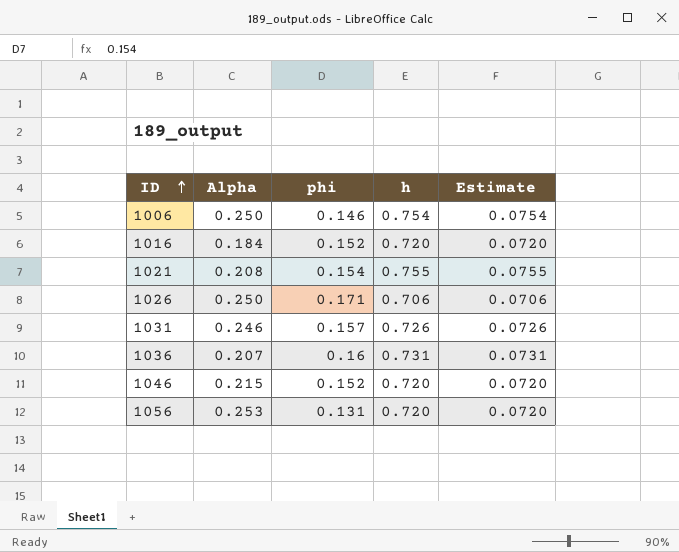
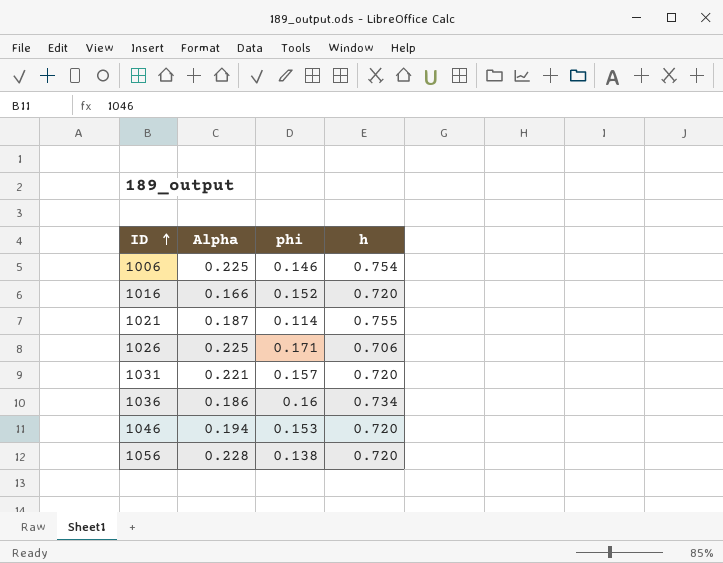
column Estimate | formula: [h] * 0.1 -> none
1006 | Alpha: 0.250 -> 0.225
1016 | Alpha: 0.184 -> 0.166
1021 | Alpha: 0.208 -> 0.187
1021 | phi: 0.154 -> 0.114
1026 | Alpha: 0.250 -> 0.225
1031 | Alpha: 0.246 -> 0.221
1031 | h: 0.726 -> 0.720
1036 | Alpha: 0.207 -> 0.186
1036 | h: 0.731 -> 0.734
1046 | Alpha: 0.215 -> 0.194
1046 | phi: 0.152 -> 0.153
1056 | Alpha: 0.253 -> 0.228
1056 | phi: 0.131 -> 0.138

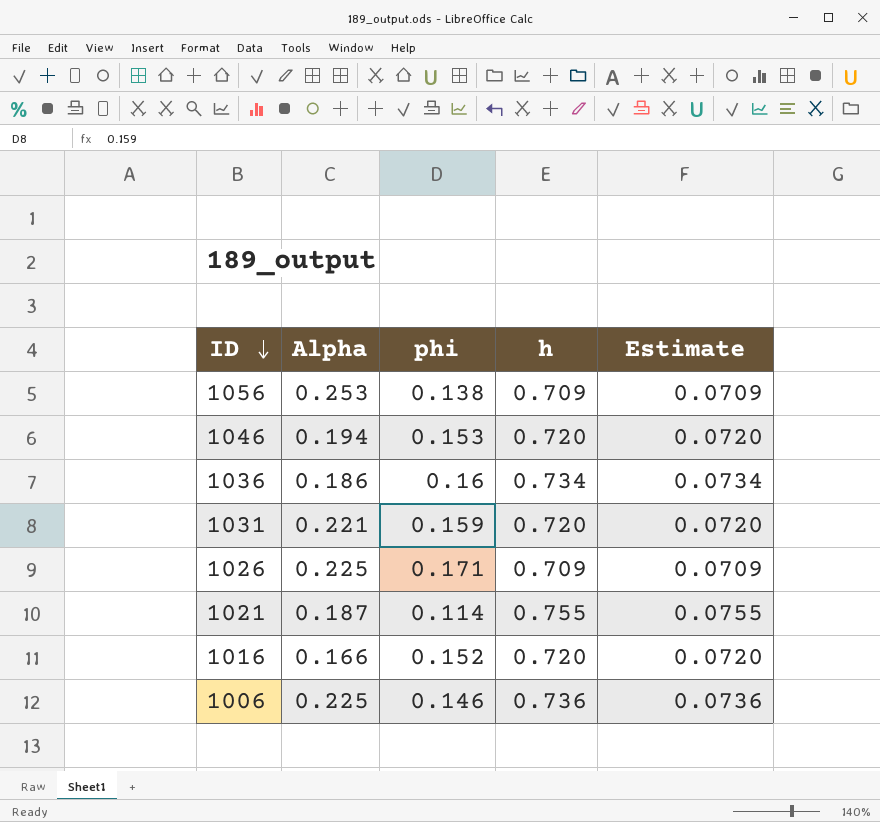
row order: ID ascending -> ID descending
column Estimate | formula: none -> [h] * 0.1
1056 | Alpha: 0.228 -> 0.253
1056 | h: 0.720 -> 0.709
1031 | phi: 0.157 -> 0.159
1026 | h: 0.706 -> 0.709
1006 | h: 0.754 -> 0.736

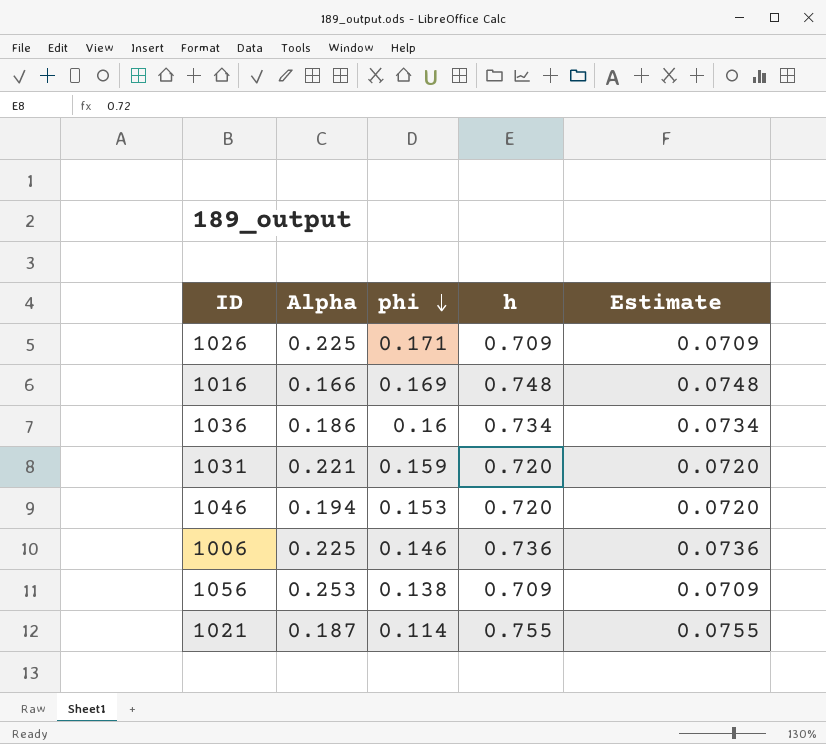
row order: ID descending -> phi descending
1016 | phi: 0.152 -> 0.169
1016 | h: 0.720 -> 0.748
1016 | Estimate: 0.0720 -> 0.0748

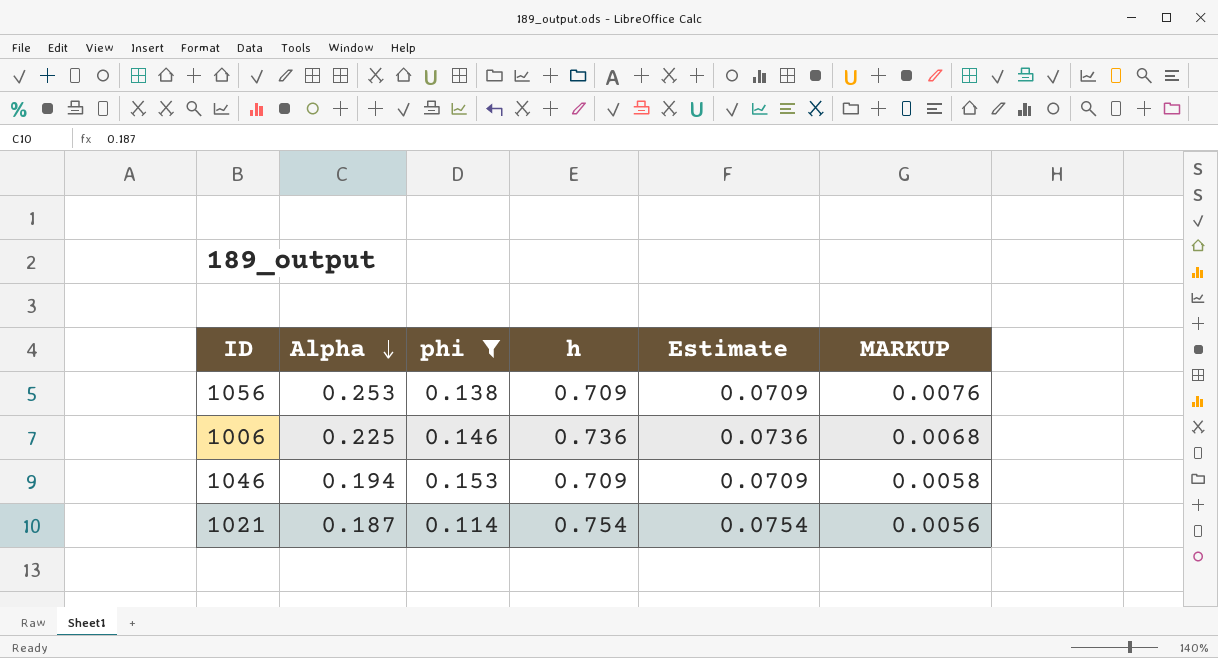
filter: none -> phi <= 0.153
row order: phi descending -> Alpha descending
column MARKUP | formula: none -> [Alpha] * 0.03
1046 | h: 0.720 -> 0.709
1046 | Estimate: 0.0720 -> 0.0709
1021 | h: 0.755 -> 0.754
1021 | Estimate: 0.0755 -> 0.0754

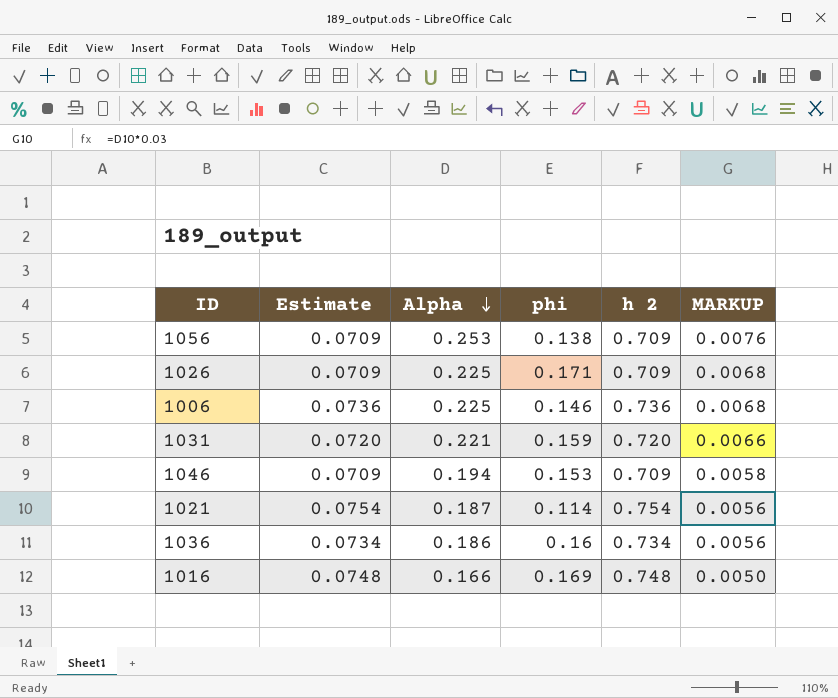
filter: phi <= 0.153 -> none
column Estimate | position: 5 -> 2
column name: h -> h 2

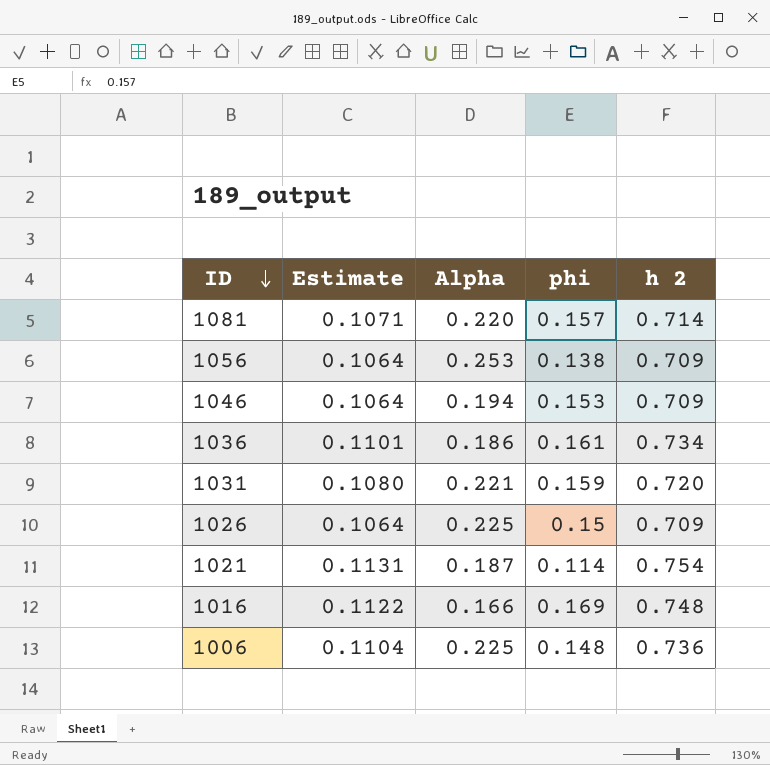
row order: Alpha descending -> ID descending
column MARKUP | formula: [Alpha] * 0.03 -> none
column Estimate | formula: [h 2] * 0.1 -> [h 2] * 0.15
row 1081: none -> 0.1071 | 0.220 | 0.157 | 0.714
1036 | phi: 0.16 -> 0.161
1026 | phi: 0.171 -> 0.15
1006 | phi: 0.146 -> 0.148

